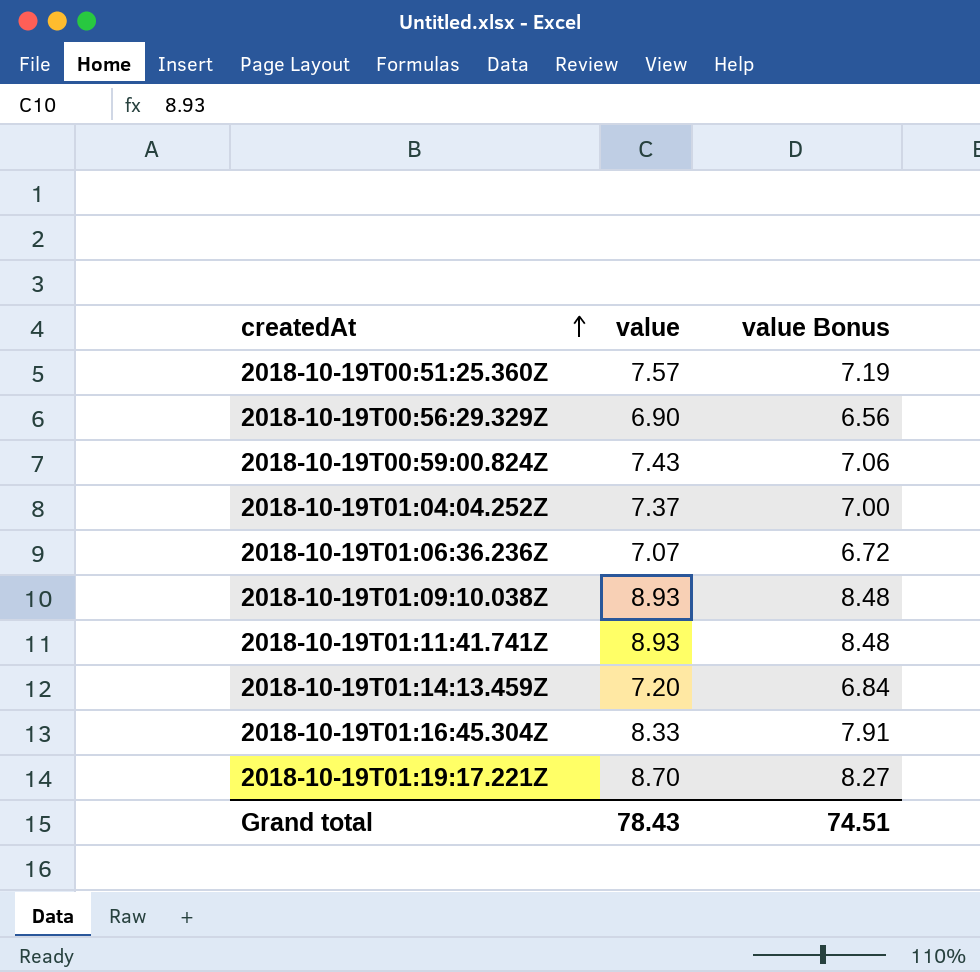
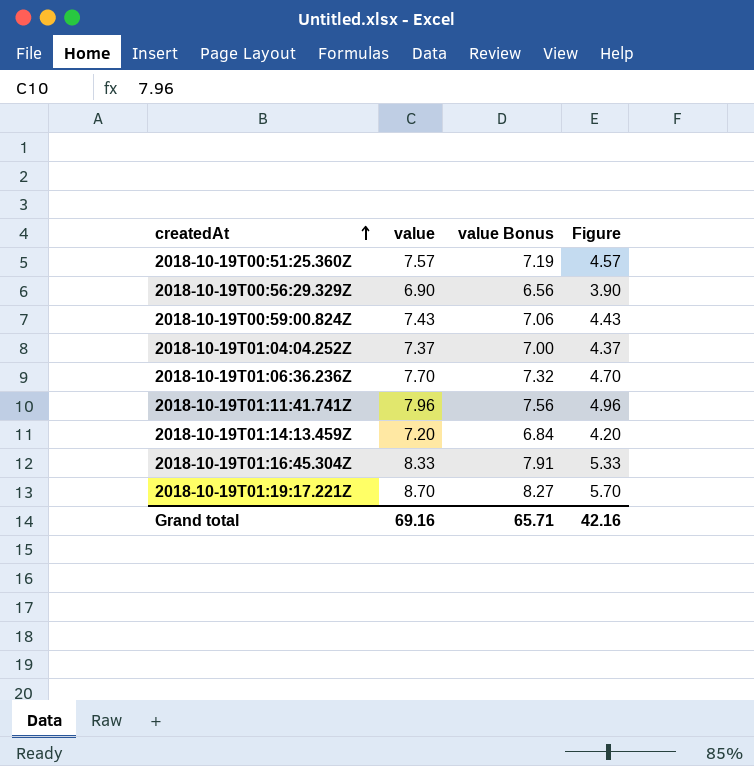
column Figure | formula: none -> [value] - 3
row 2018-10-19T01:09:10.038Z: 8.93 | 8.48 -> none
2018-10-19T01:06:36.236Z | value: 7.07 -> 7.70
2018-10-19T01:06:36.236Z | value Bonus: 6.72 -> 7.32
2018-10-19T01:11:41.741Z | value: 8.93 -> 7.96
2018-10-19T01:11:41.741Z | value Bonus: 8.48 -> 7.56
Grand total | value: 78.43 -> 69.16
Grand total | value Bonus: 74.51 -> 65.71

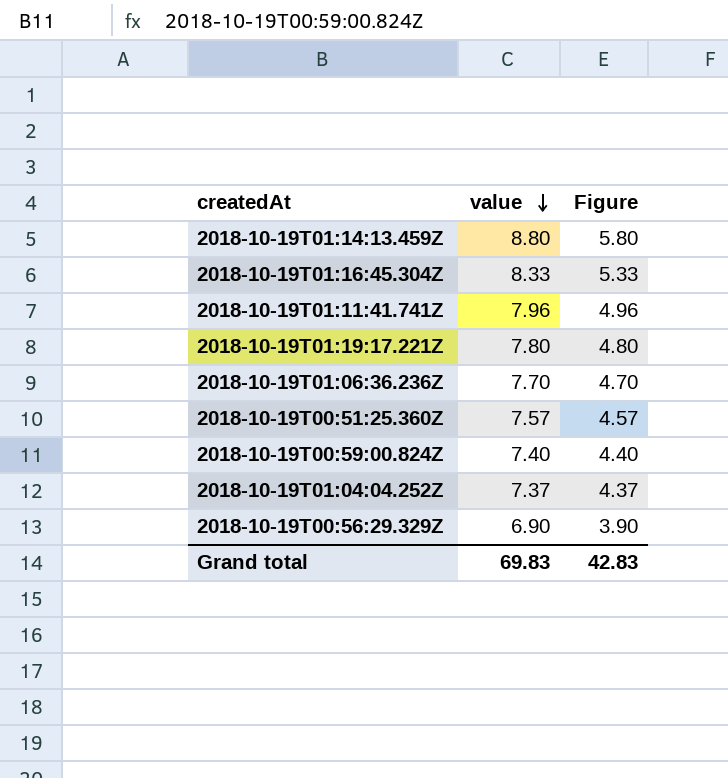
row order: createdAt ascending -> value descending
column value Bonus | formula: [value] * 0.95 -> none
2018-10-19T01:14:13.459Z | value: 7.20 -> 8.80
2018-10-19T01:14:13.459Z | Figure: 4.20 -> 5.80
2018-10-19T01:19:17.221Z | value: 8.70 -> 7.80
2018-10-19T01:19:17.221Z | Figure: 5.70 -> 4.80
2018-10-19T00:59:00.824Z | value: 7.43 -> 7.40
2018-10-19T00:59:00.824Z | Figure: 4.43 -> 4.40
Grand total | value: 69.16 -> 69.83
Grand total | Figure: 42.16 -> 42.83

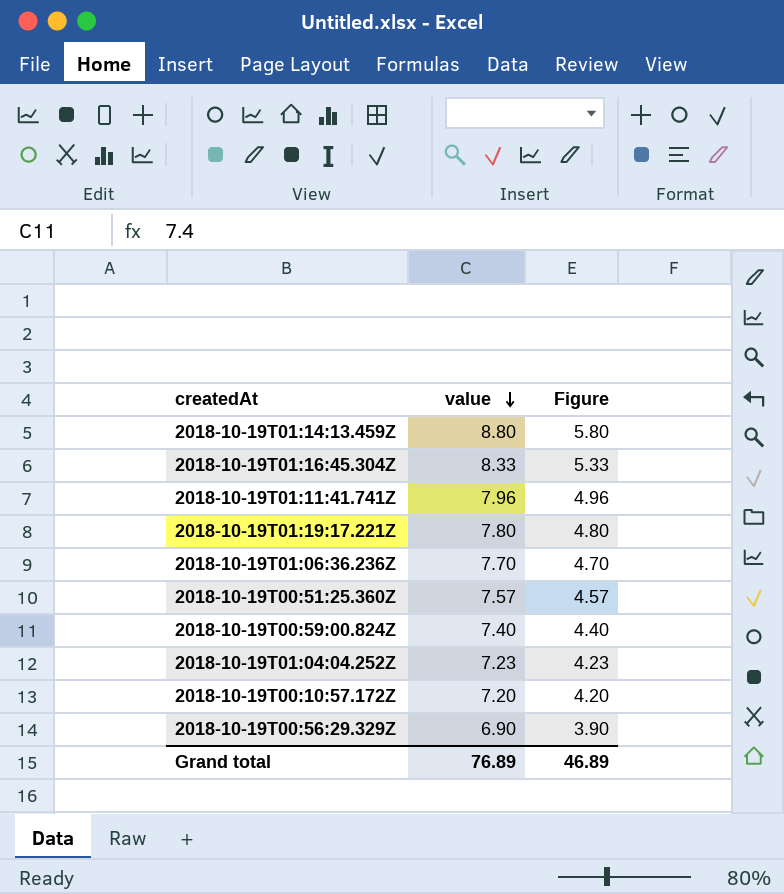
2018-10-19T01:04:04.252Z | value: 7.37 -> 7.23
2018-10-19T01:04:04.252Z | Figure: 4.37 -> 4.23
row 2018-10-19T00:10:57.172Z: none -> 7.20 | 4.20
Grand total | value: 69.83 -> 76.89
Grand total | Figure: 42.83 -> 46.89

